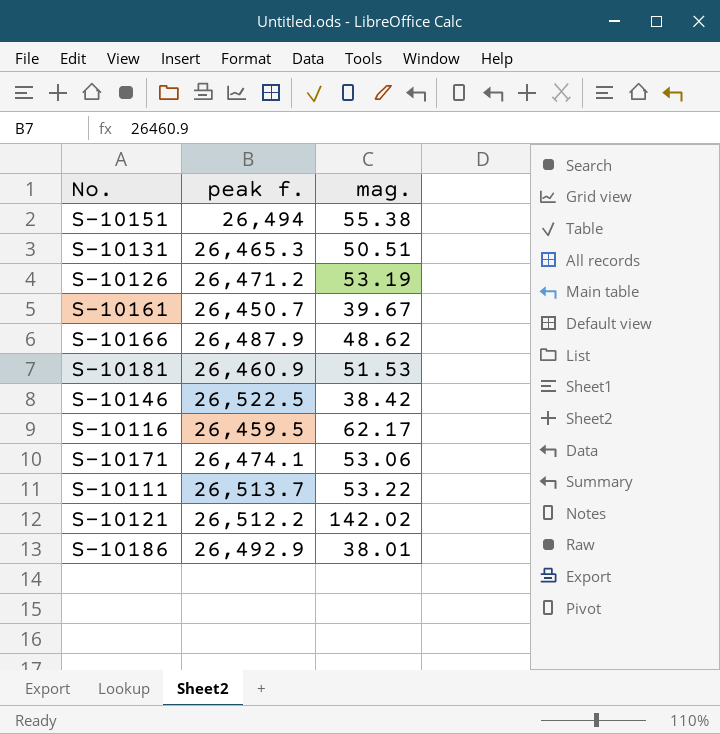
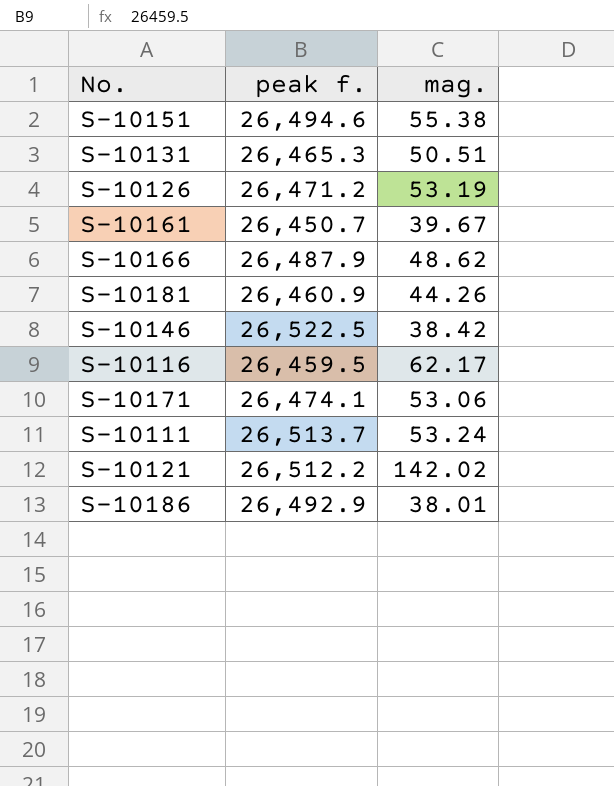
S-10151 | peak f.: 26,494 -> 26,494.6
S-10181 | mag.: 51.53 -> 44.26
S-10111 | mag.: 53.22 -> 53.24

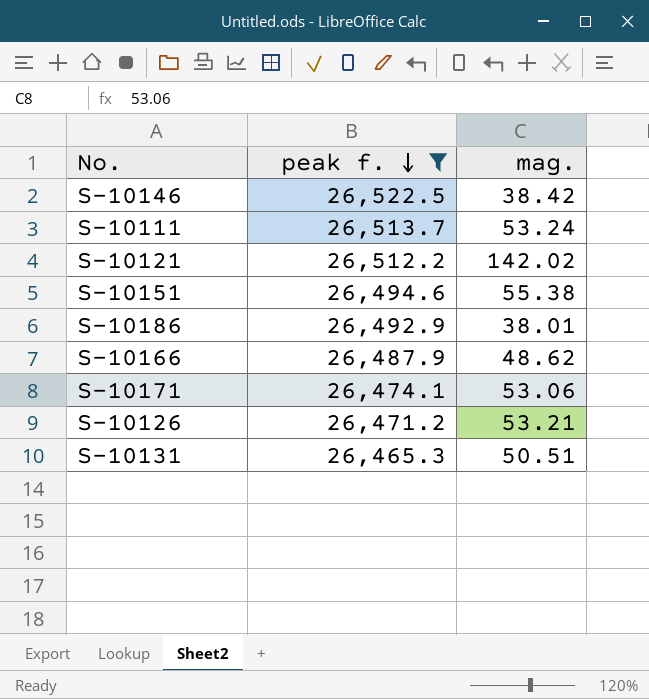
filter: none -> peak f. >= 26,465.3
row order: none -> peak f. descending
S-10126 | mag.: 53.19 -> 53.21

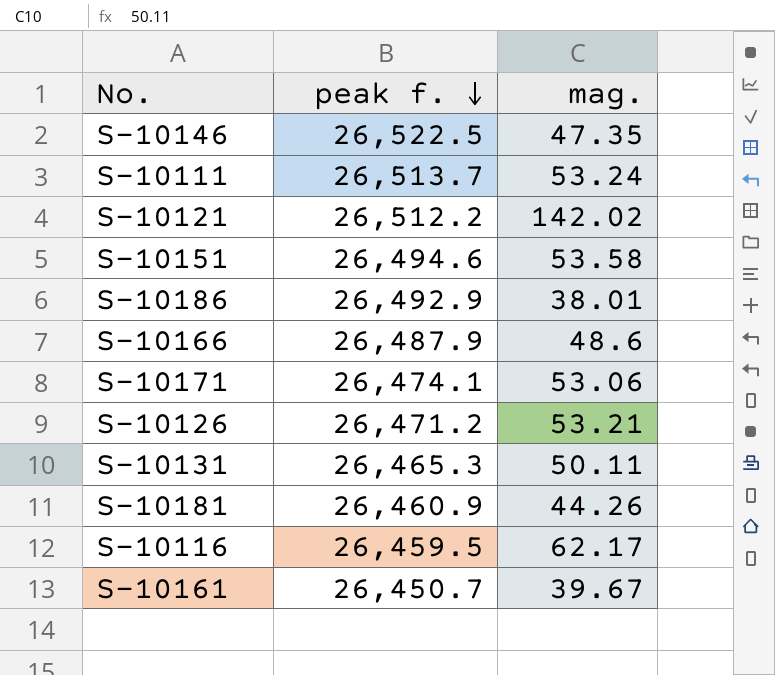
filter: peak f. >= 26,465.3 -> none
S-10146 | mag.: 38.42 -> 47.35
S-10151 | mag.: 55.38 -> 53.58
S-10166 | mag.: 48.62 -> 48.6
S-10131 | mag.: 50.51 -> 50.11

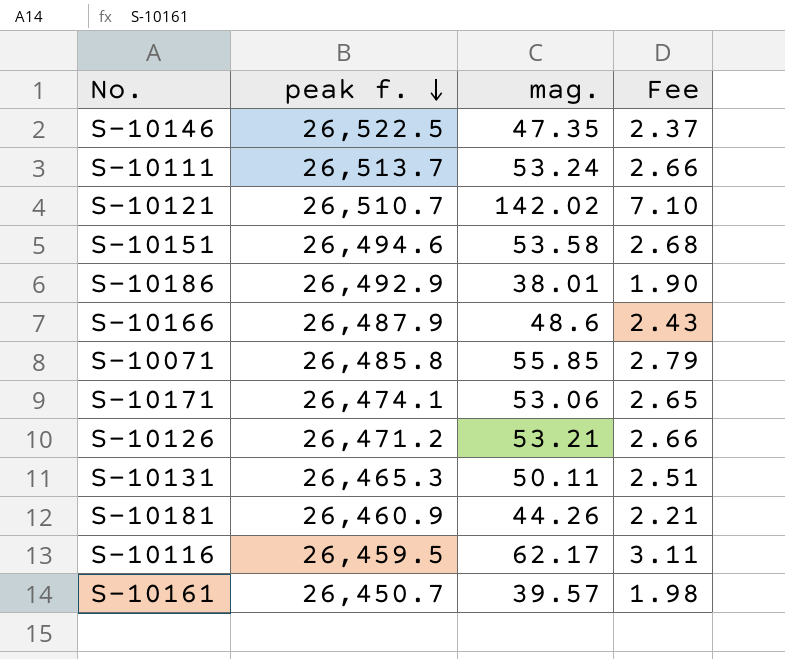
column Fee | formula: none -> [mag.] * 0.05
S-10121 | peak f.: 26,512.2 -> 26,510.7
row S-10071: none -> 26,485.8 | 55.85 | 2.79
S-10161 | mag.: 39.67 -> 39.57

